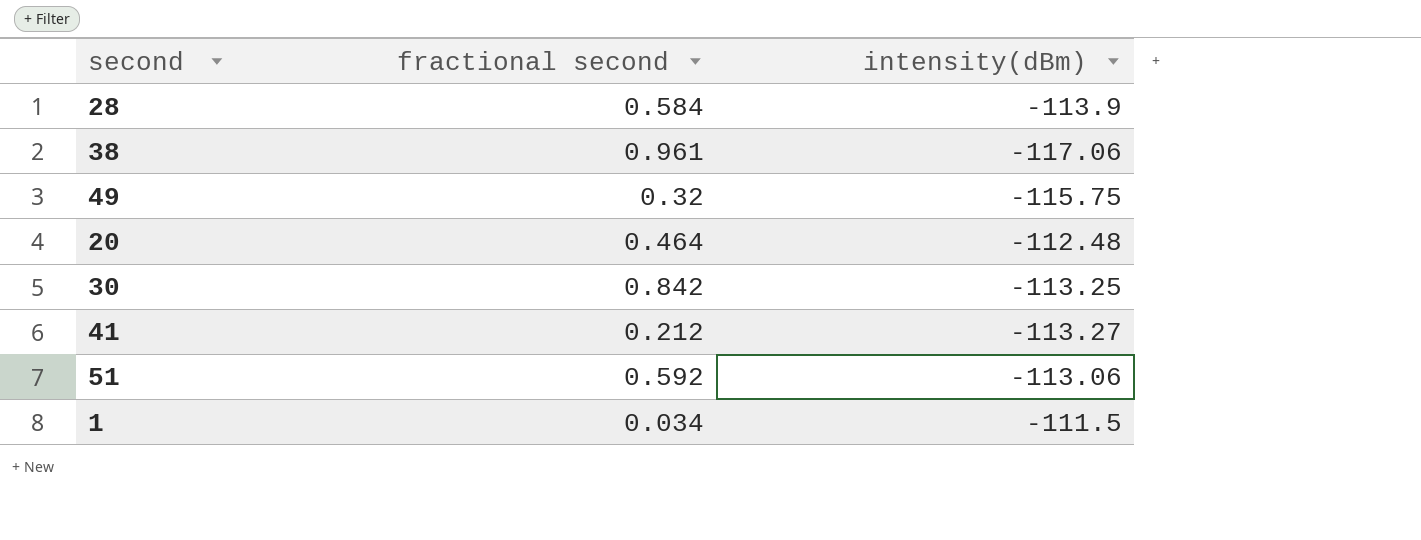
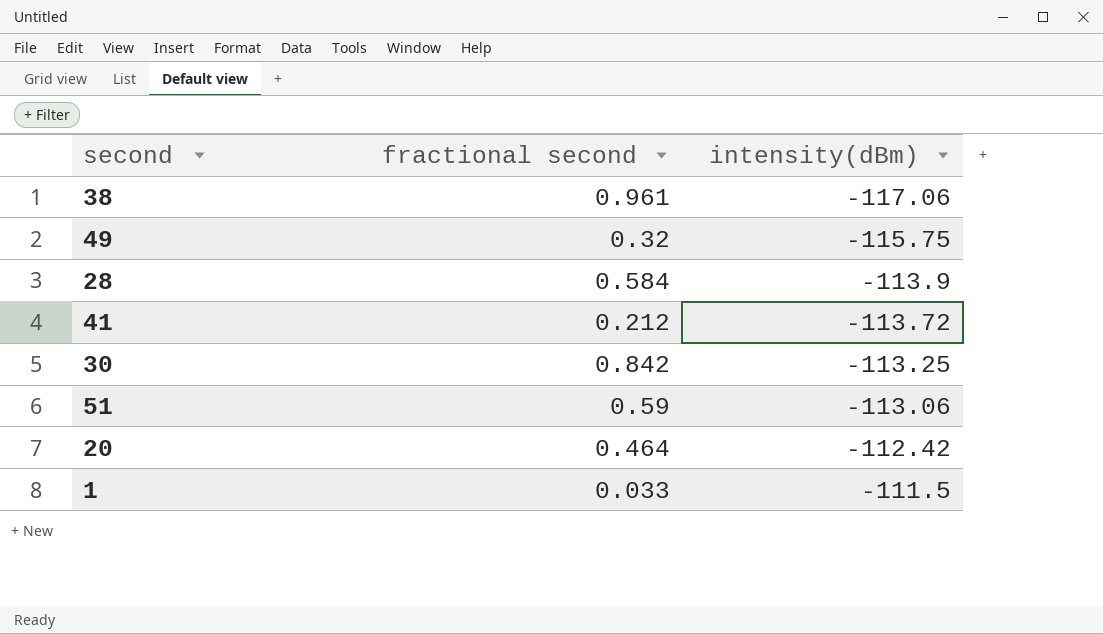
row order: none -> intensity(dBm) ascending
41 | intensity(dBm): -113.27 -> -113.72
51 | fractional second: 0.592 -> 0.59
20 | intensity(dBm): -112.48 -> -112.42
1 | fractional second: 0.034 -> 0.033

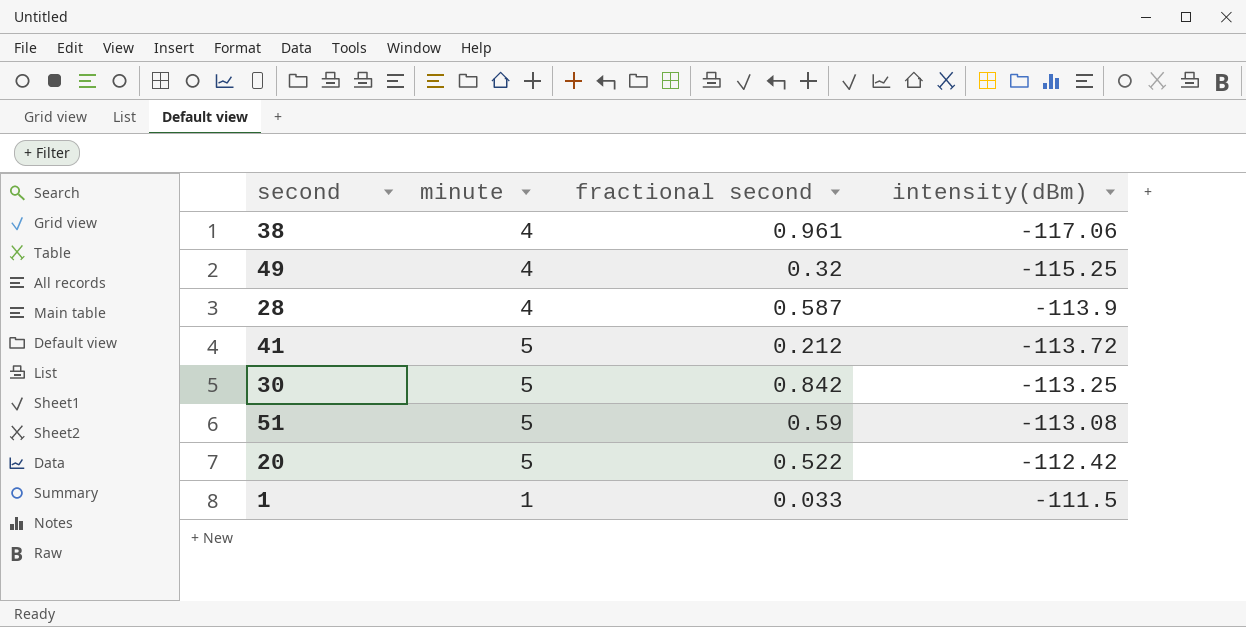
column minute | position: none -> 2
49 | intensity(dBm): -115.75 -> -115.25
28 | fractional second: 0.584 -> 0.587
51 | intensity(dBm): -113.06 -> -113.08
20 | fractional second: 0.464 -> 0.522

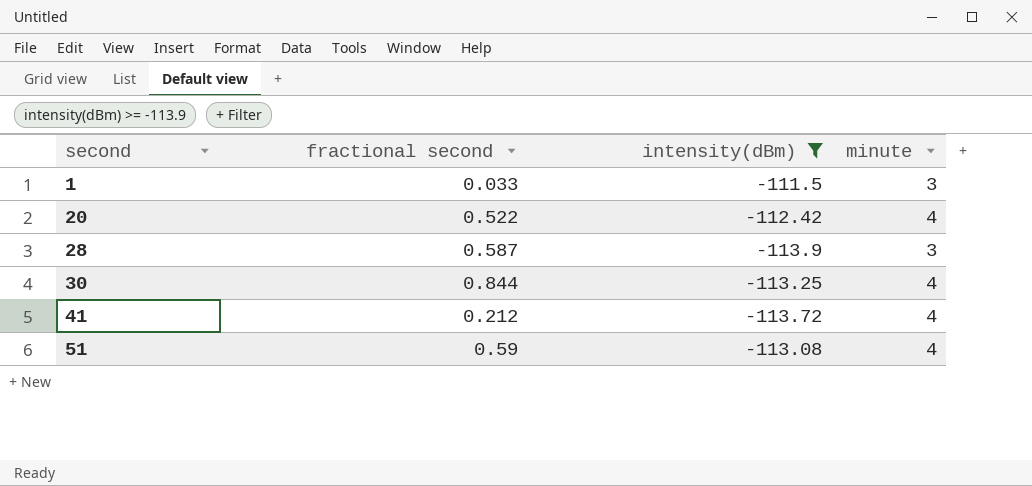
filter: none -> intensity(dBm) >= -113.9
row order: intensity(dBm) ascending -> second ascending
column minute | position: 2 -> 4
1 | minute: 1 -> 3
20 | minute: 5 -> 4
28 | minute: 4 -> 3
30 | fractional second: 0.842 -> 0.844
30 | minute: 5 -> 4
41 | minute: 5 -> 4
51 | minute: 5 -> 4

